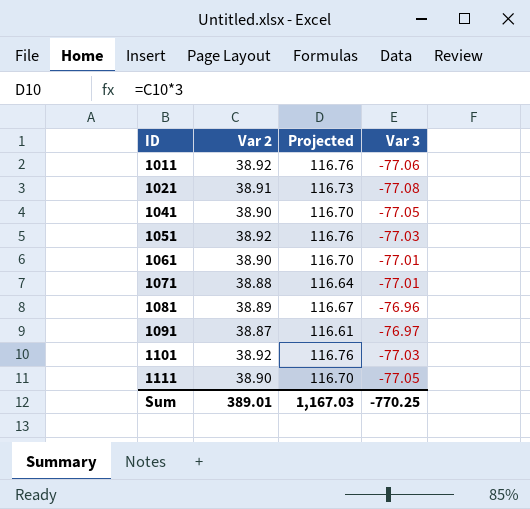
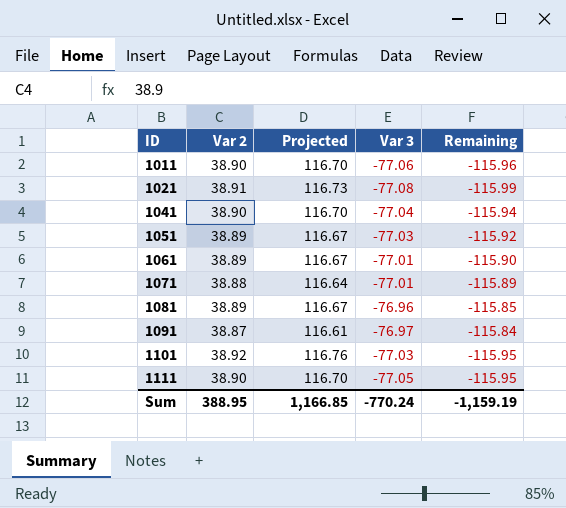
column Remaining | formula: none -> [Var 3] - [Var 2]
1011 | Var 2: 38.92 -> 38.90
1011 | Projected: 116.76 -> 116.70
1041 | Var 3: -77.05 -> -77.04
1051 | Var 2: 38.92 -> 38.89
1051 | Projected: 116.76 -> 116.67
1061 | Var 2: 38.90 -> 38.89
1061 | Projected: 116.70 -> 116.67
Sum | Var 2: 389.01 -> 388.95
Sum | Projected: 1,167.03 -> 1,166.85
Sum | Var 3: -770.25 -> -770.24

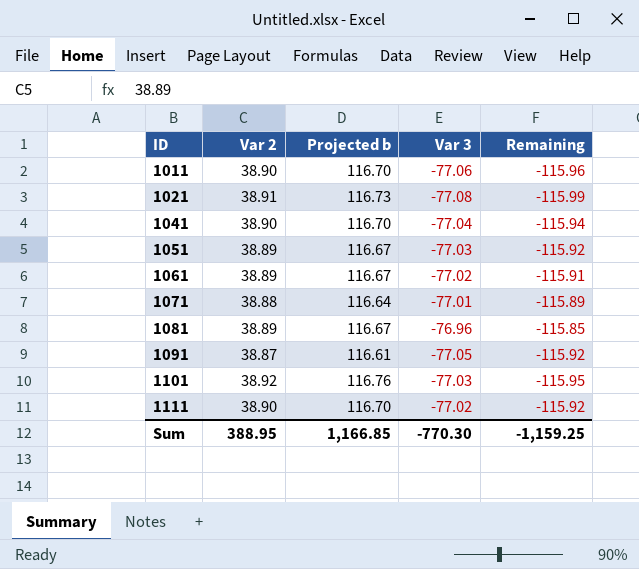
column name: Projected -> Projected b
1061 | Var 3: -77.01 -> -77.02
1061 | Remaining: -115.90 -> -115.91
1091 | Var 3: -76.97 -> -77.05
1091 | Remaining: -115.84 -> -115.92
1111 | Var 3: -77.05 -> -77.02
1111 | Remaining: -115.95 -> -115.92
Sum | Var 3: -770.24 -> -770.30
Sum | Remaining: -1,159.19 -> -1,159.25

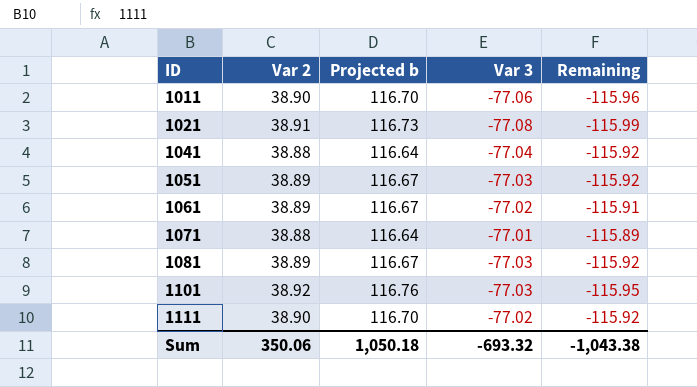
row 1091: 38.87 | 116.61 | -77.05 | -115.92 -> none
1041 | Var 2: 38.90 -> 38.88
1041 | Projected b: 116.70 -> 116.64
1041 | Remaining: -115.94 -> -115.92
1081 | Var 3: -76.96 -> -77.03
1081 | Remaining: -115.85 -> -115.92
Sum | Var 2: 388.95 -> 350.06
Sum | Projected b: 1,166.85 -> 1,050.18
Sum | Var 3: -770.30 -> -693.32
Sum | Remaining: -1,159.25 -> -1,043.38

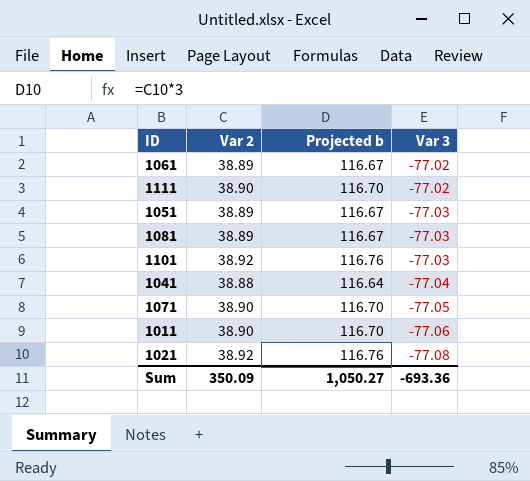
row order: ID ascending -> Var 3 descending
column Remaining | formula: [Var 3] - [Var 2] -> none
1071 | Var 2: 38.88 -> 38.90
1071 | Projected b: 116.64 -> 116.70
1071 | Var 3: -77.01 -> -77.05
1021 | Var 2: 38.91 -> 38.92
1021 | Projected b: 116.73 -> 116.76
Sum | Var 2: 350.06 -> 350.09
Sum | Projected b: 1,050.18 -> 1,050.27
Sum | Var 3: -693.32 -> -693.36

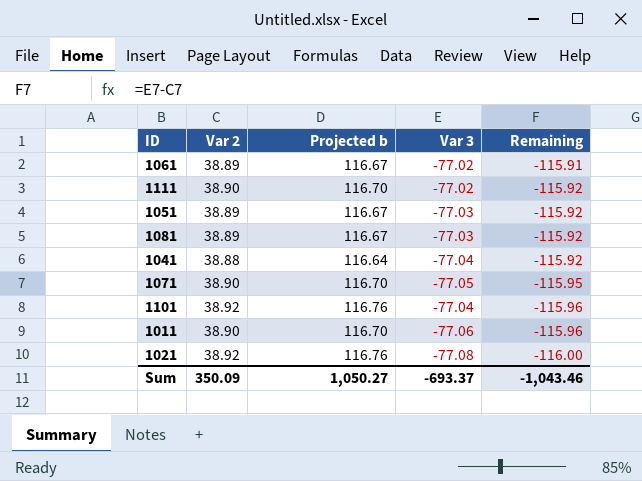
row order: Var 3 descending -> Remaining descending
column Remaining | formula: none -> [Var 3] - [Var 2]
1101 | Var 3: -77.03 -> -77.04
Sum | Var 3: -693.36 -> -693.37

